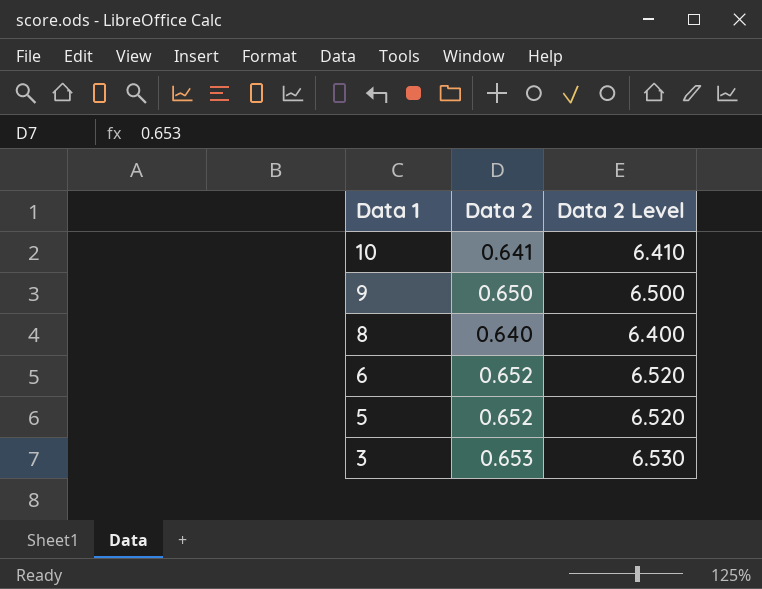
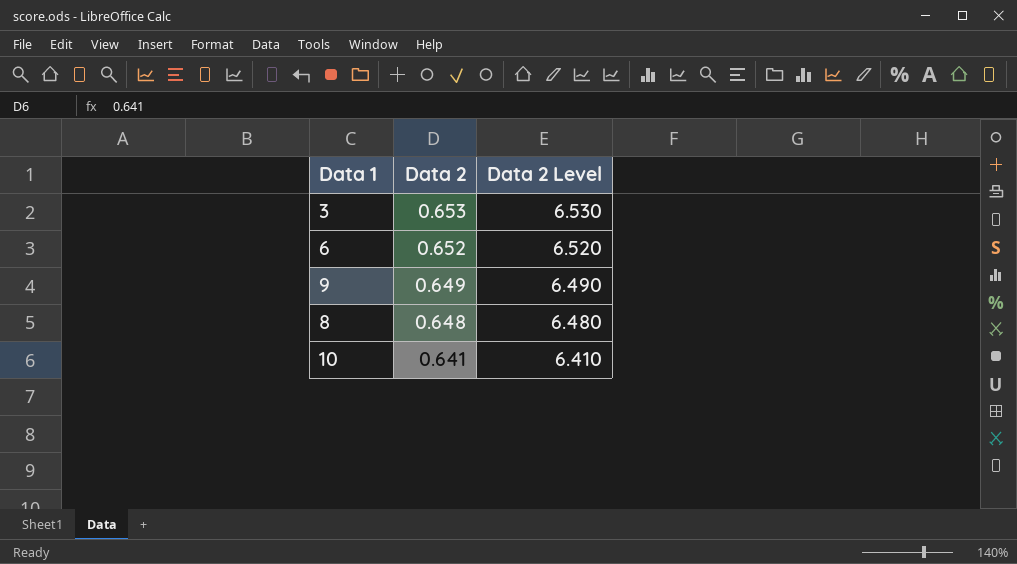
row order: Data 1 descending -> Data 2 descending
row 5: 0.652 | 6.520 -> none
9 | Data 2: 0.650 -> 0.649
9 | Data 2 Level: 6.500 -> 6.490
8 | Data 2: 0.640 -> 0.648
8 | Data 2 Level: 6.400 -> 6.480

